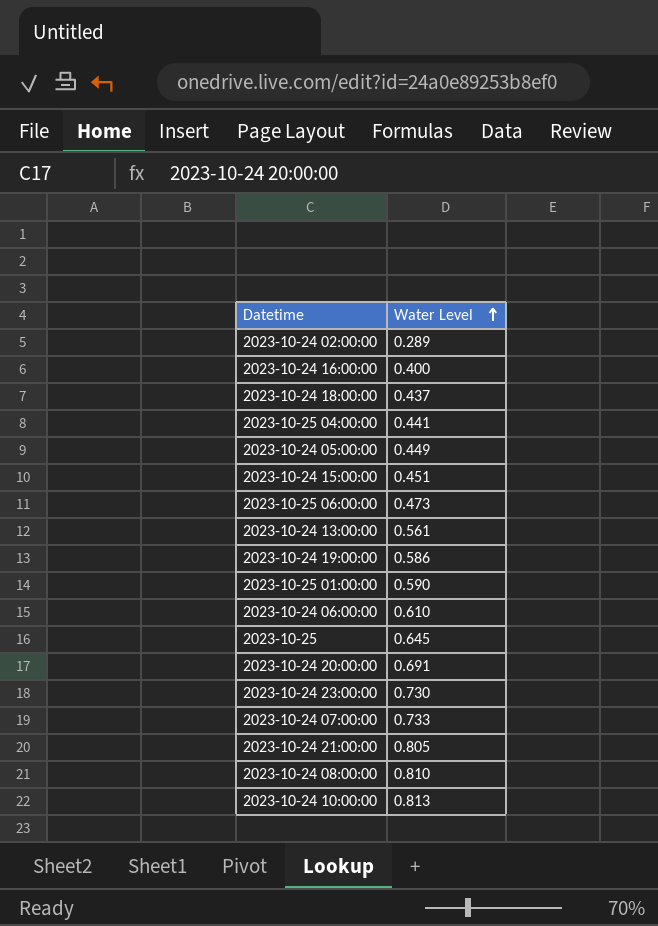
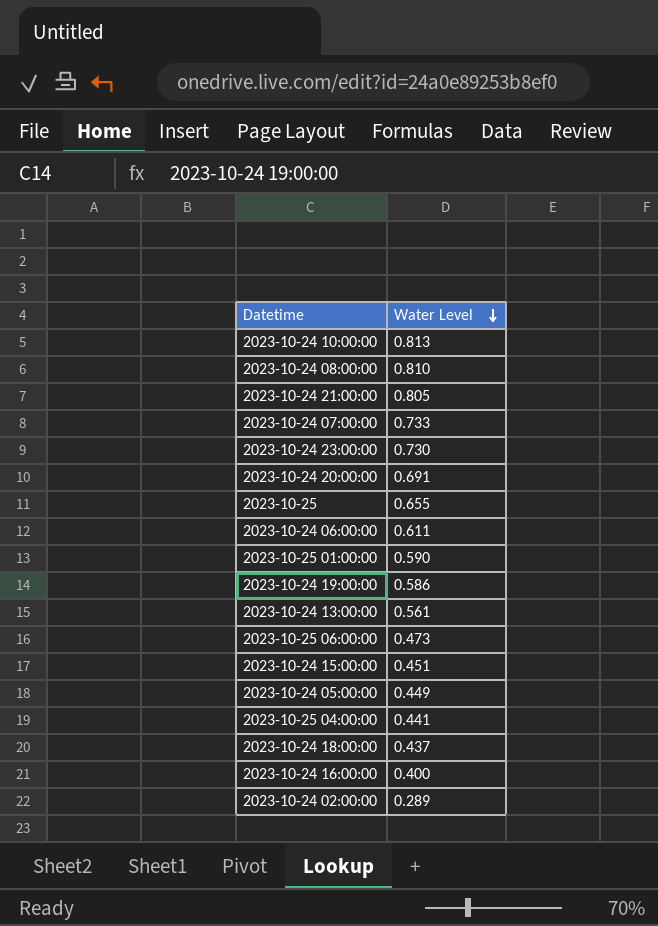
row order: Water Level ascending -> Water Level descending
2023-10-25 | Water Level: 0.645 -> 0.655
2023-10-24 06:00:00 | Water Level: 0.610 -> 0.611

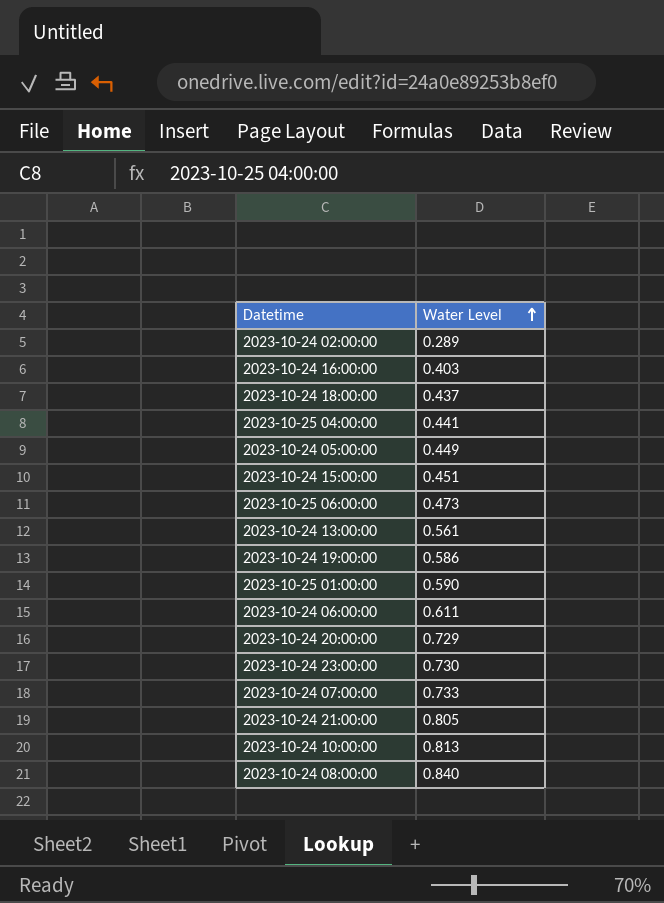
row order: Water Level descending -> Water Level ascending
row 2023-10-25: 0.655 -> none
2023-10-24 16:00:00 | Water Level: 0.400 -> 0.403
2023-10-24 20:00:00 | Water Level: 0.691 -> 0.729
2023-10-24 08:00:00 | Water Level: 0.810 -> 0.840

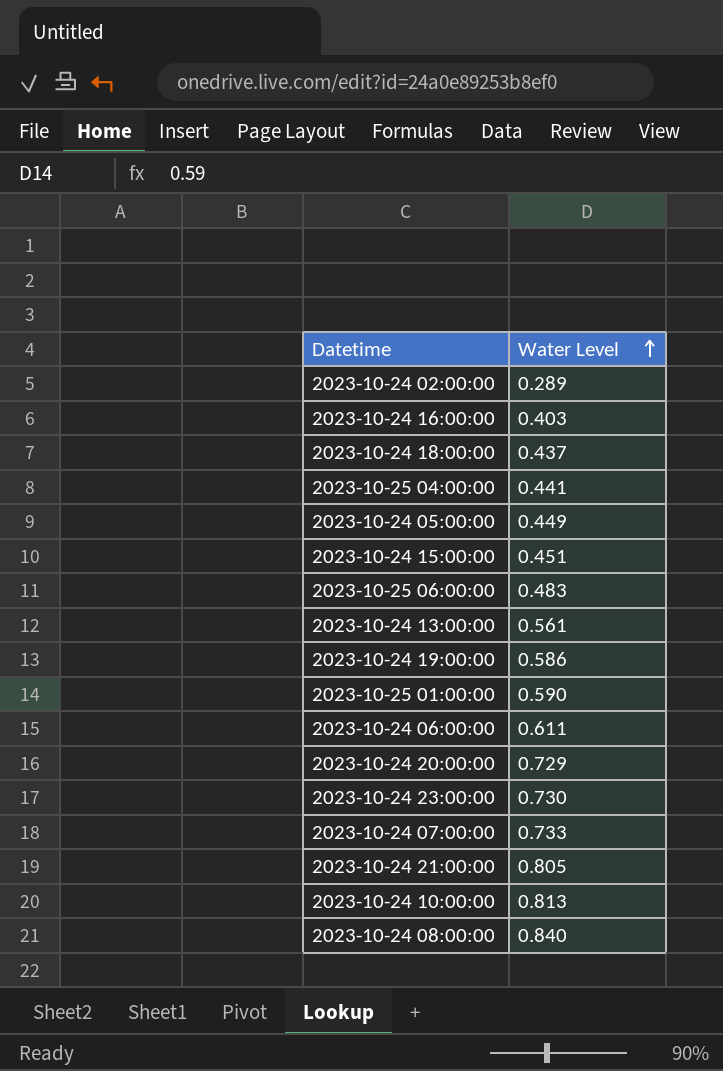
2023-10-25 06:00:00 | Water Level: 0.473 -> 0.483

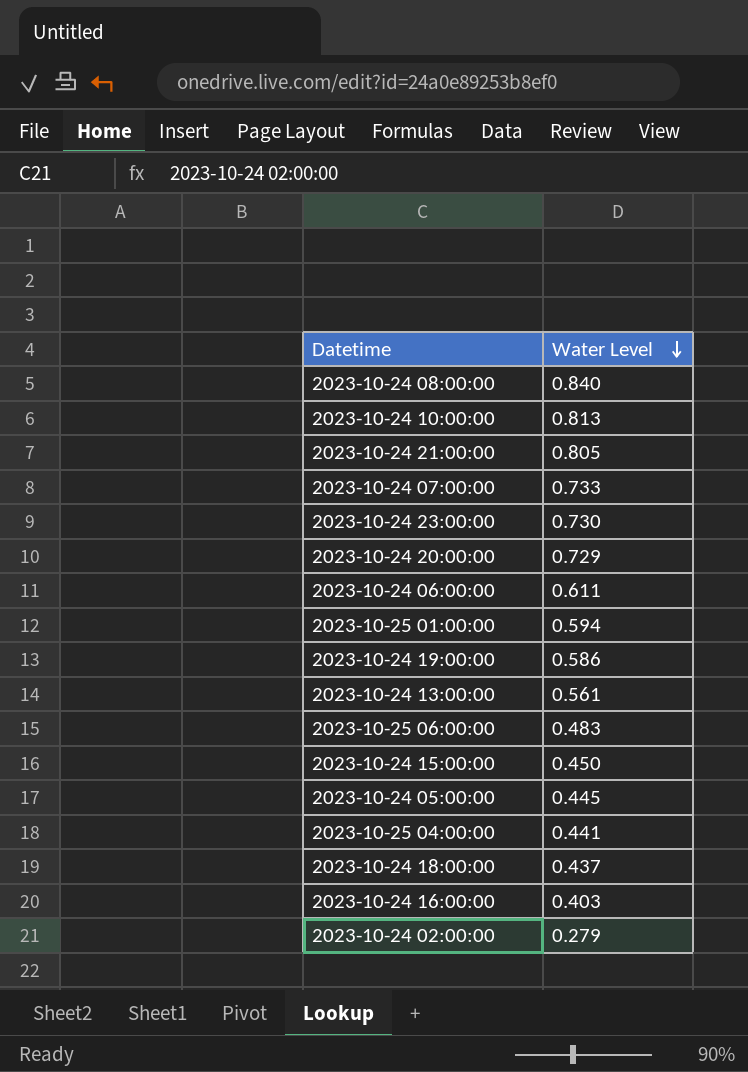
row order: Water Level ascending -> Water Level descending
2023-10-25 01:00:00 | Water Level: 0.590 -> 0.594
2023-10-24 15:00:00 | Water Level: 0.451 -> 0.450
2023-10-24 05:00:00 | Water Level: 0.449 -> 0.445
2023-10-24 02:00:00 | Water Level: 0.289 -> 0.279

